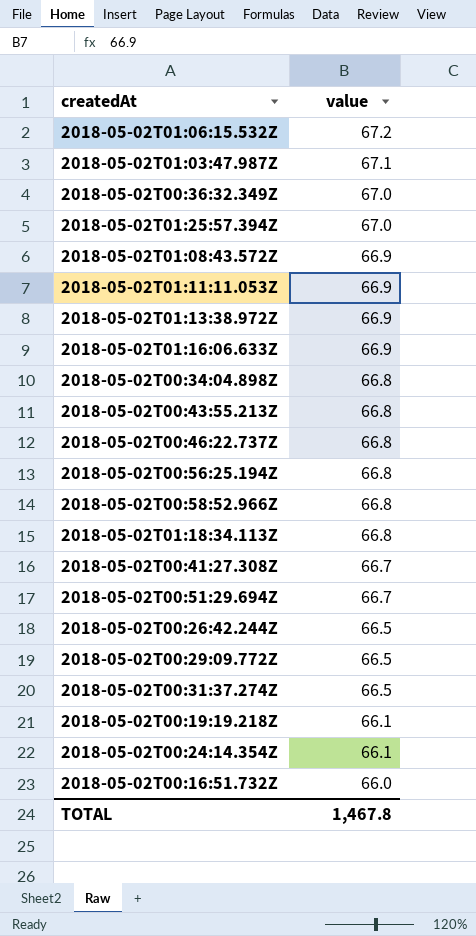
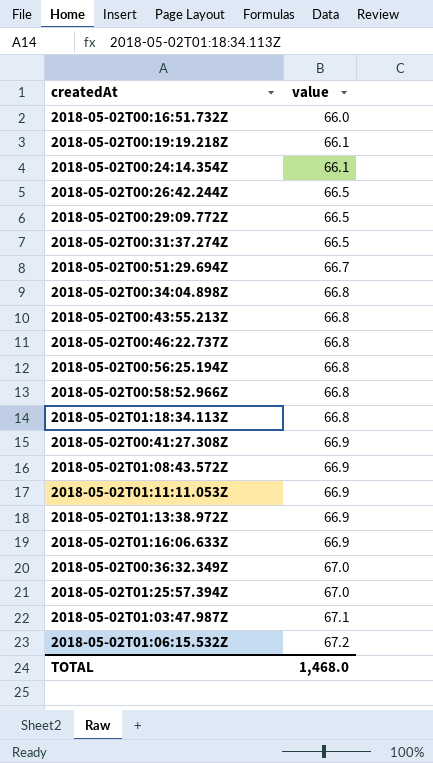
row order: value descending -> value ascending
2018-05-02T00:41:27.308Z | value: 66.7 -> 66.9
TOTAL | value: 1,467.8 -> 1,468.0

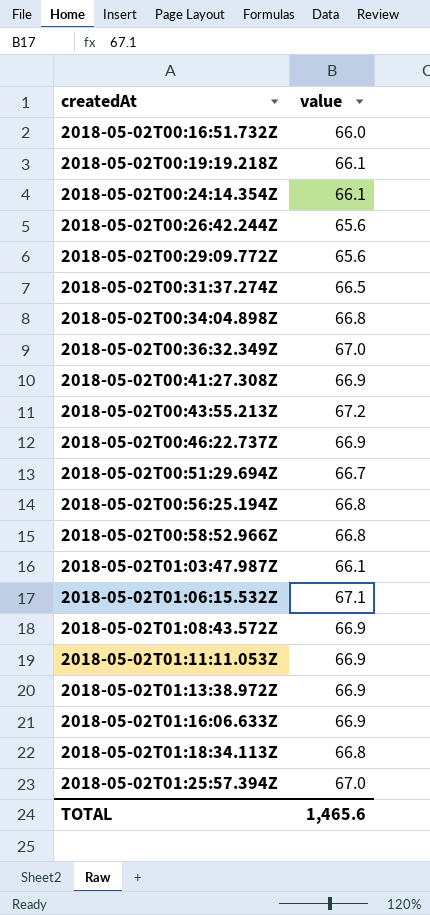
row order: value ascending -> createdAt ascending
2018-05-02T00:26:42.244Z | value: 66.5 -> 65.6
2018-05-02T00:29:09.772Z | value: 66.5 -> 65.6
2018-05-02T00:43:55.213Z | value: 66.8 -> 67.2
2018-05-02T00:46:22.737Z | value: 66.8 -> 66.9
2018-05-02T01:03:47.987Z | value: 67.1 -> 66.1
2018-05-02T01:06:15.532Z | value: 67.2 -> 67.1
TOTAL | value: 1,468.0 -> 1,465.6

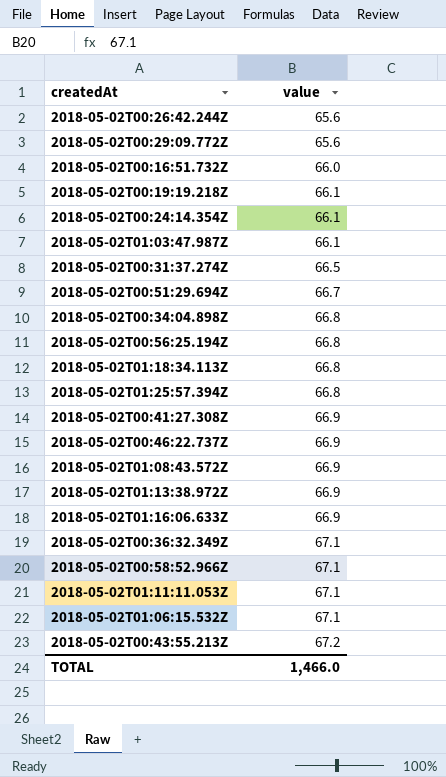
row order: createdAt ascending -> value ascending
2018-05-02T01:25:57.394Z | value: 67.0 -> 66.8
2018-05-02T00:36:32.349Z | value: 67.0 -> 67.1
2018-05-02T00:58:52.966Z | value: 66.8 -> 67.1
2018-05-02T01:11:11.053Z | value: 66.9 -> 67.1
TOTAL | value: 1,465.6 -> 1,466.0

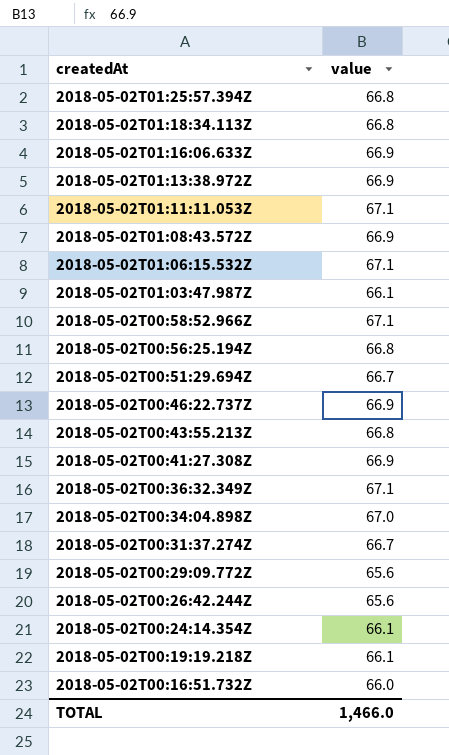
row order: value ascending -> createdAt descending
2018-05-02T00:43:55.213Z | value: 67.2 -> 66.8
2018-05-02T00:34:04.898Z | value: 66.8 -> 67.0
2018-05-02T00:31:37.274Z | value: 66.5 -> 66.7

